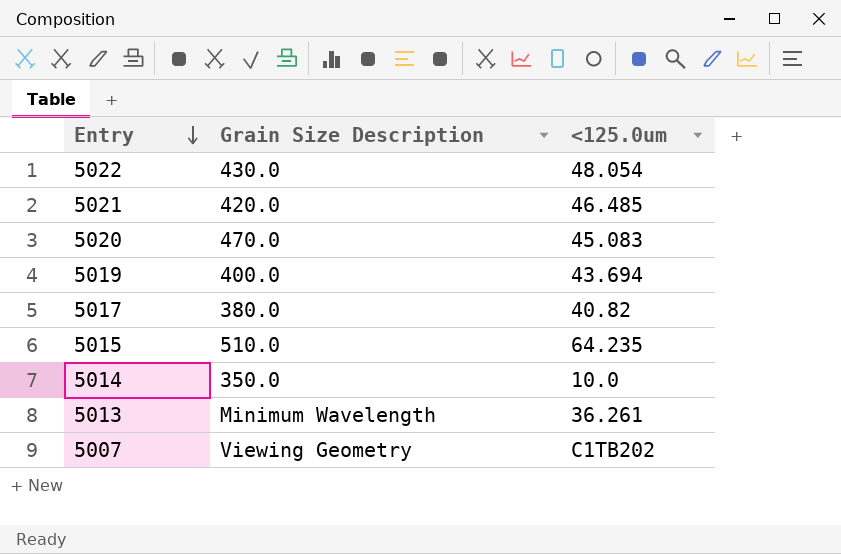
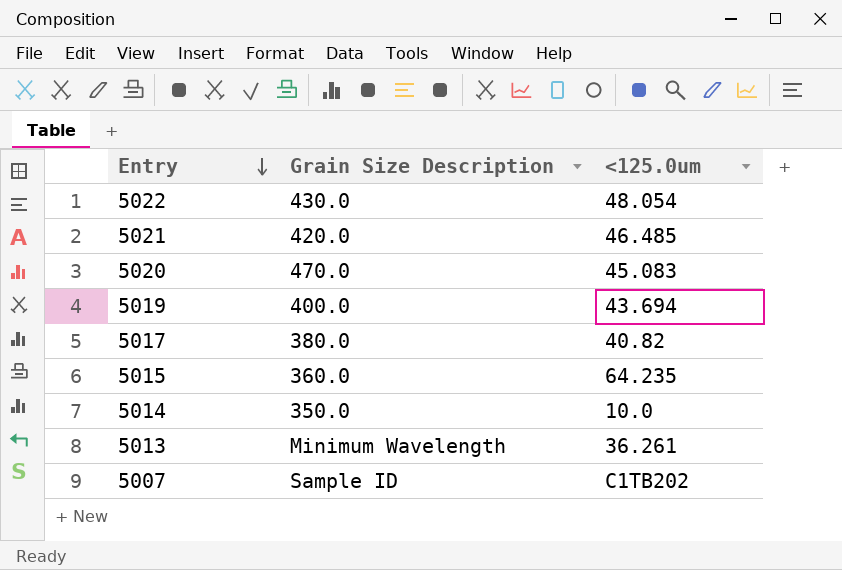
5015 | Grain Size Description: 510.0 -> 360.0
5007 | Grain Size Description: Viewing Geometry -> Sample ID

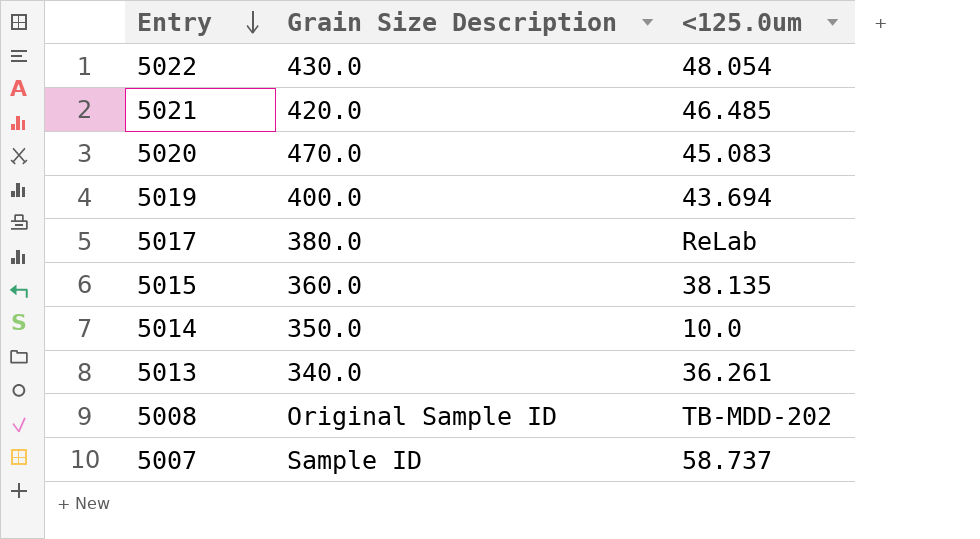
5017 | <125.0um: 40.82 -> ReLab
5015 | <125.0um: 64.235 -> 38.135
5013 | Grain Size Description: Minimum Wavelength -> 340.0
row 5008: none -> Original Sample ID | TB-MDD-202
5007 | <125.0um: C1TB202 -> 58.737

